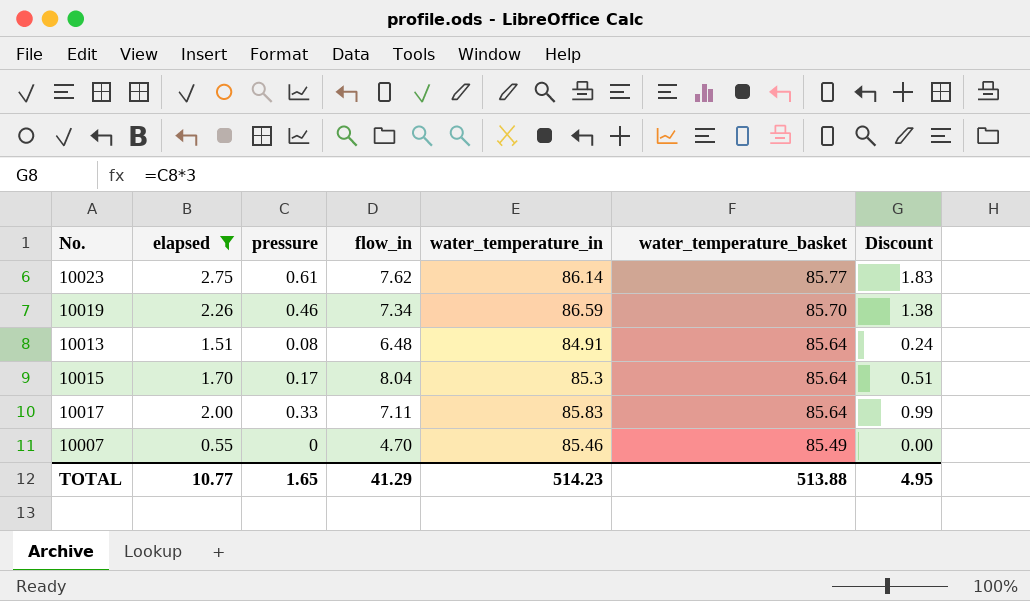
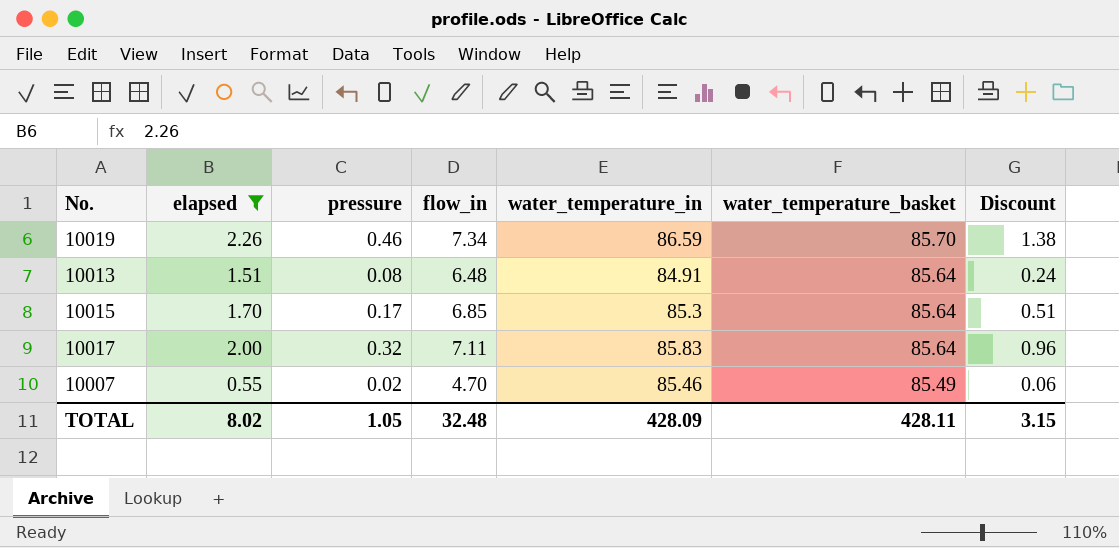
row 10023: 2.75 | 0.61 | 7.62 | 86.14 | 85.77 | 1.83 -> none
10015 | flow_in: 8.04 -> 6.85
10017 | pressure: 0.33 -> 0.32
10017 | Discount: 0.99 -> 0.96
10007 | pressure: 0 -> 0.02
10007 | Discount: 0.00 -> 0.06
TOTAL | elapsed: 10.77 -> 8.02
TOTAL | pressure: 1.65 -> 1.05
TOTAL | flow_in: 41.29 -> 32.48
TOTAL | water_temperature_in: 514.23 -> 428.09
TOTAL | water_temperature_basket: 513.88 -> 428.11
TOTAL | Discount: 4.95 -> 3.15

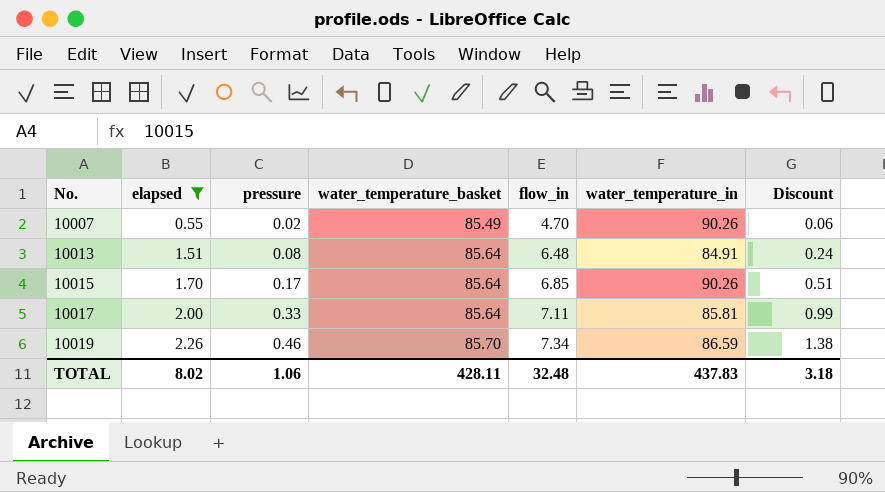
row order: water_temperature_basket descending -> No. ascending
column water_temperature_basket | position: 6 -> 4
10007 | water_temperature_in: 85.46 -> 90.26
10015 | water_temperature_in: 85.3 -> 90.26
10017 | pressure: 0.32 -> 0.33
10017 | water_temperature_in: 85.83 -> 85.81
10017 | Discount: 0.96 -> 0.99
TOTAL | pressure: 1.05 -> 1.06
TOTAL | water_temperature_in: 428.09 -> 437.83
TOTAL | Discount: 3.15 -> 3.18

